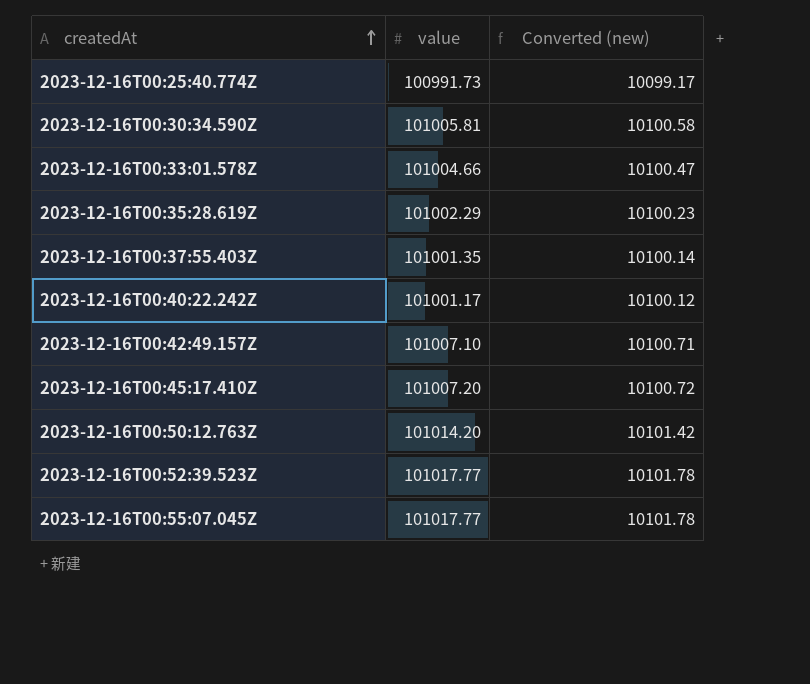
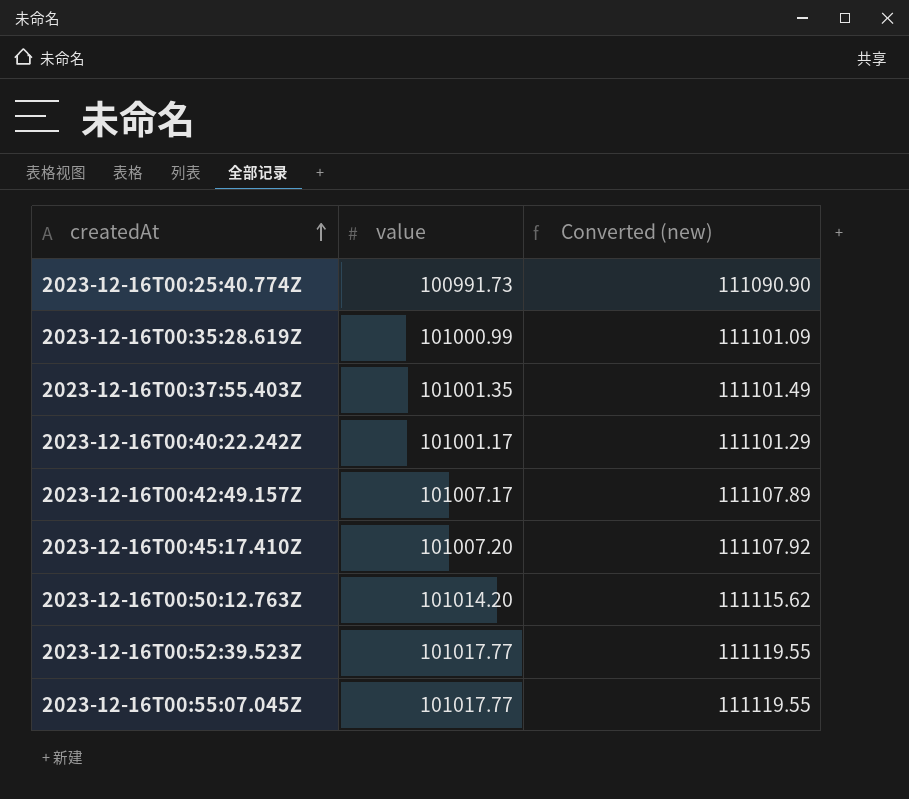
column Converted (new) | formula: [value] * 0.1 -> [value] * 1.1
row 2023-12-16T00:30:34.590Z: 101005.81 | 10100.58 -> none
row 2023-12-16T00:33:01.578Z: 101004.66 | 10100.47 -> none
2023-12-16T00:35:28.619Z | value: 101002.29 -> 101000.99
2023-12-16T00:42:49.157Z | value: 101007.10 -> 101007.17

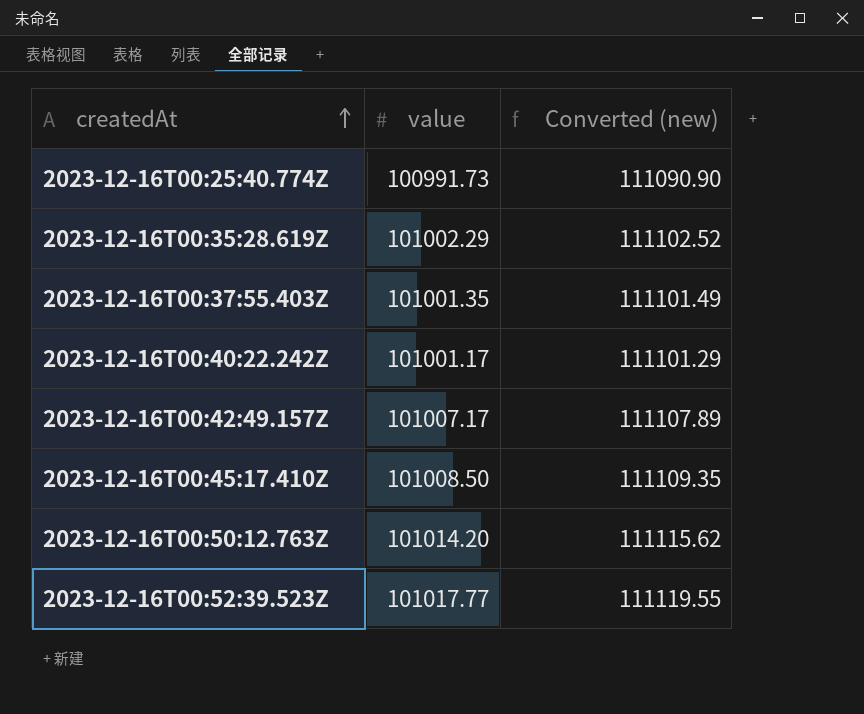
row 2023-12-16T00:55:07.045Z: 101017.77 | 111119.55 -> none
2023-12-16T00:35:28.619Z | value: 101000.99 -> 101002.29
2023-12-16T00:35:28.619Z | Converted (new): 111101.09 -> 111102.52
2023-12-16T00:45:17.410Z | value: 101007.20 -> 101008.50
2023-12-16T00:45:17.410Z | Converted (new): 111107.92 -> 111109.35

